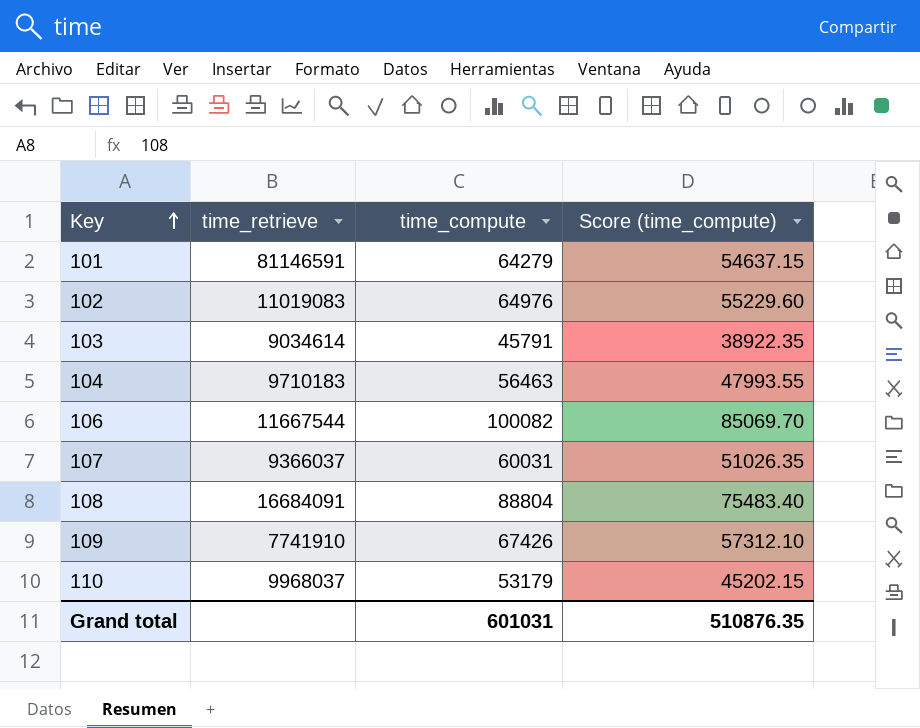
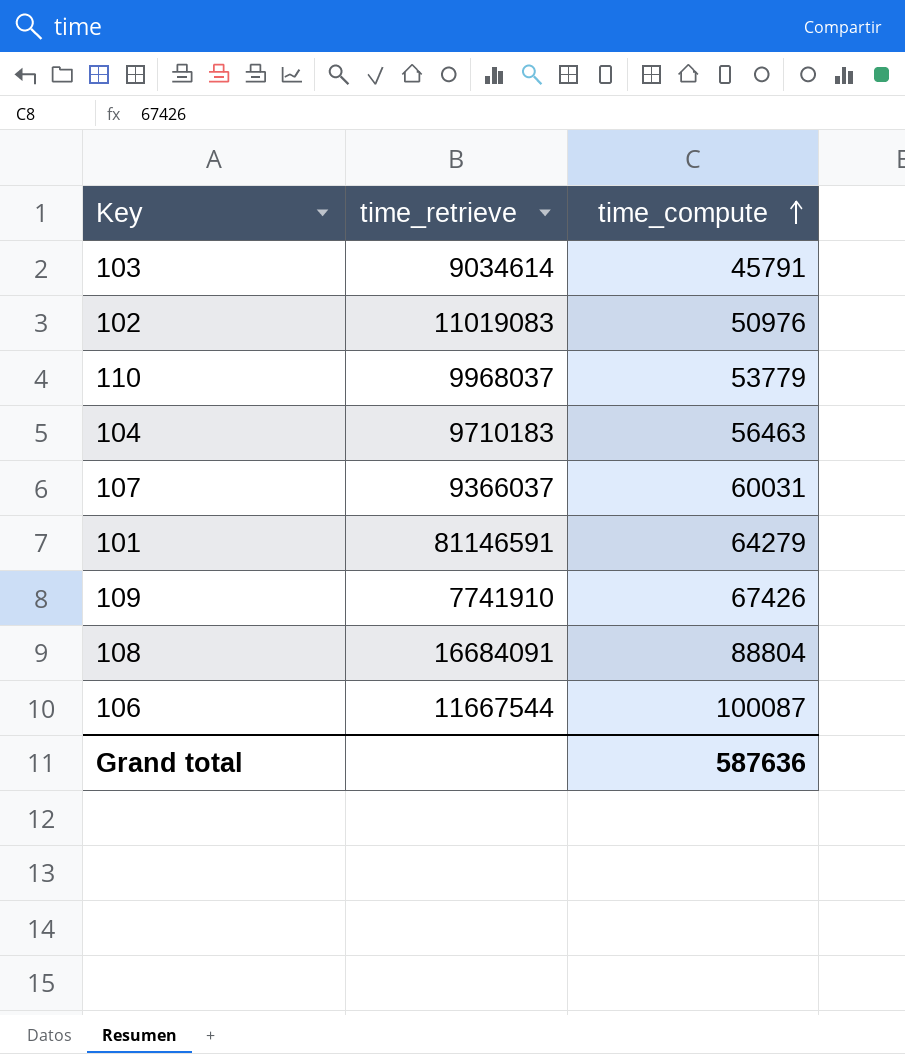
row order: Key ascending -> time_compute ascending
column Score (time_compute) | formula: [time_compute] * 0.85 -> none
102 | time_compute: 64976 -> 50976
110 | time_compute: 53179 -> 53779
106 | time_compute: 100082 -> 100087
Grand total | time_compute: 601031 -> 587636

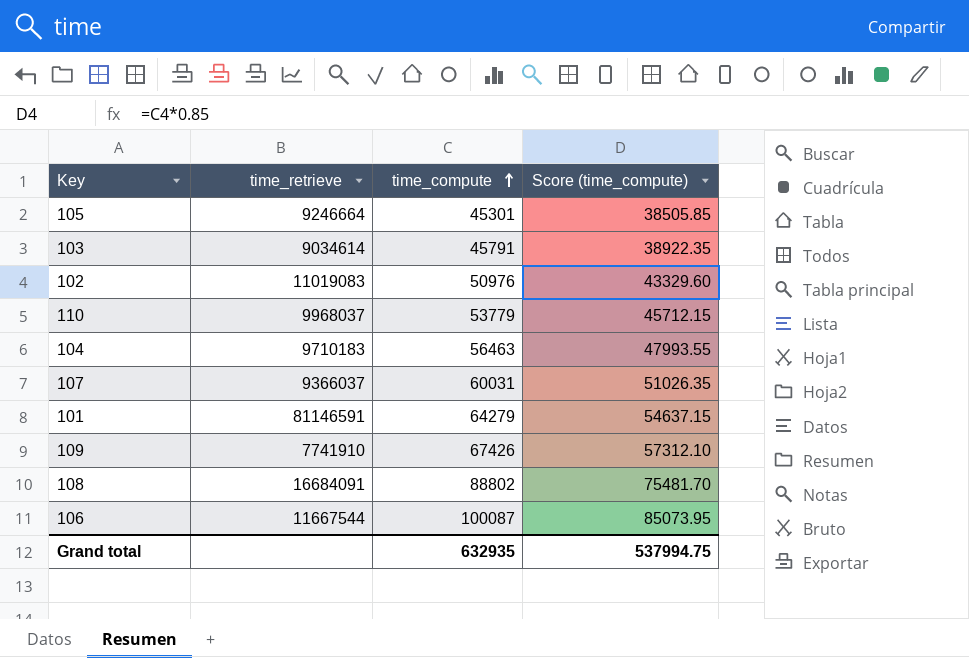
column Score (time_compute) | formula: none -> [time_compute] * 0.85
row 105: none -> 9246664 | 45301 | 38505.85
108 | time_compute: 88804 -> 88802
Grand total | time_compute: 587636 -> 632935

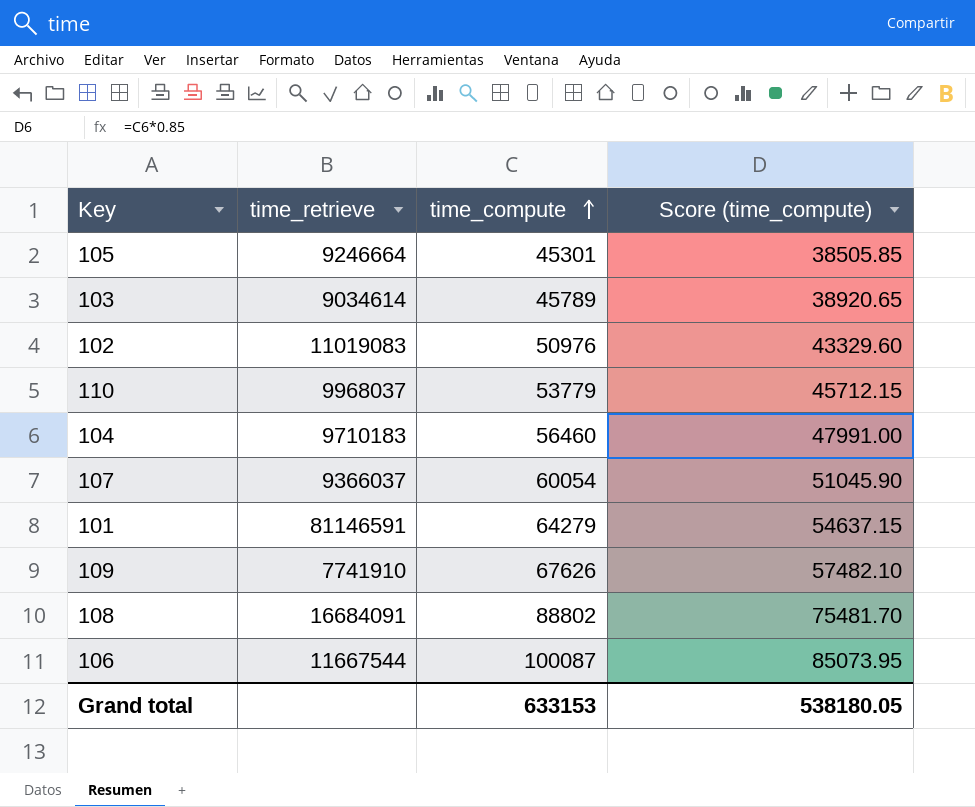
103 | time_compute: 45791 -> 45789
103 | Score (time_compute): 38922.35 -> 38920.65
104 | time_compute: 56463 -> 56460
104 | Score (time_compute): 47993.55 -> 47991.00
107 | time_compute: 60031 -> 60054
107 | Score (time_compute): 51026.35 -> 51045.90
109 | time_compute: 67426 -> 67626
109 | Score (time_compute): 57312.10 -> 57482.10
Grand total | time_compute: 632935 -> 633153
Grand total | Score (time_compute): 537994.75 -> 538180.05

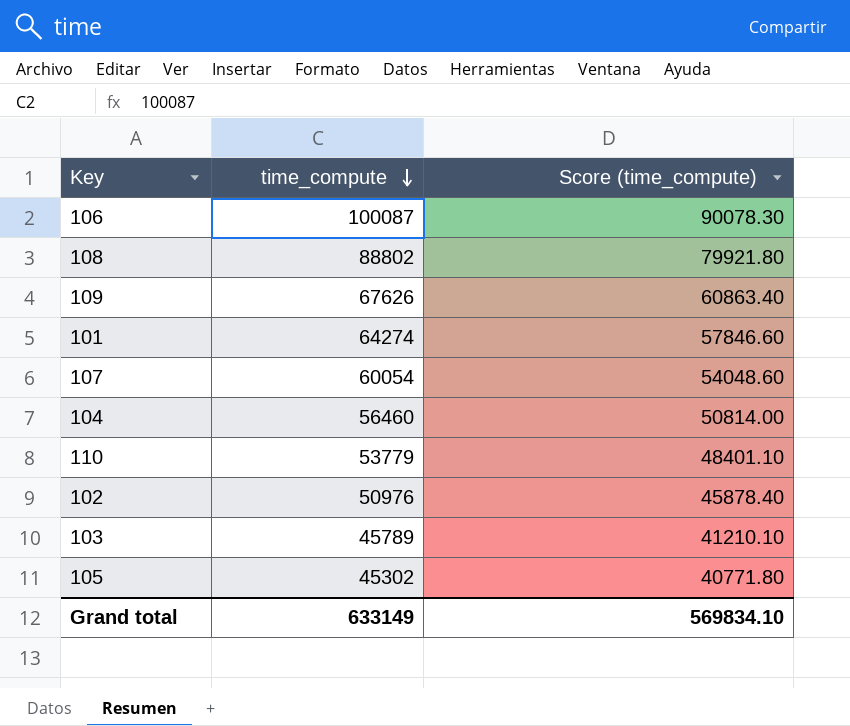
row order: time_compute ascending -> time_compute descending
column time_retrieve | position: 2 -> none
column Score (time_compute) | formula: [time_compute] * 0.85 -> [time_compute] * 0.9
101 | time_compute: 64279 -> 64274
105 | time_compute: 45301 -> 45302
Grand total | time_compute: 633153 -> 633149
Grand total | Score (time_compute): 538180.05 -> 569834.10

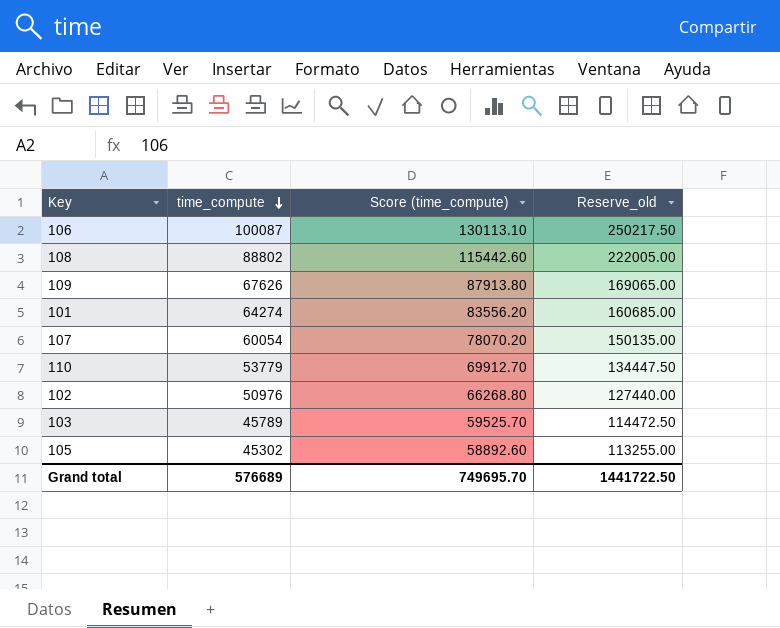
column Score (time_compute) | formula: [time_compute] * 0.9 -> [time_compute] * 1.3
column Reserve_old | formula: none -> [time_compute] * 2.5
row 104: 56460 | 50814.00 -> none
Grand total | time_compute: 633149 -> 576689
Grand total | Score (time_compute): 569834.10 -> 749695.70

